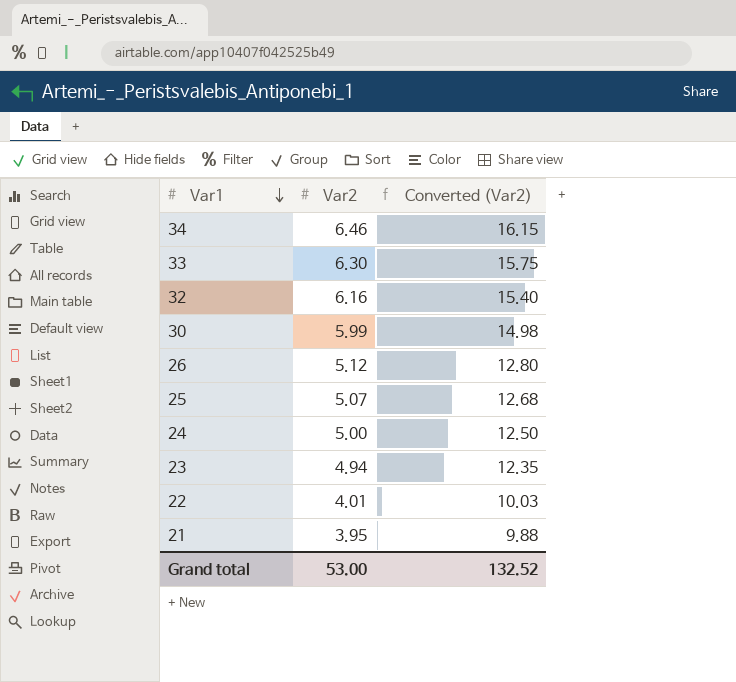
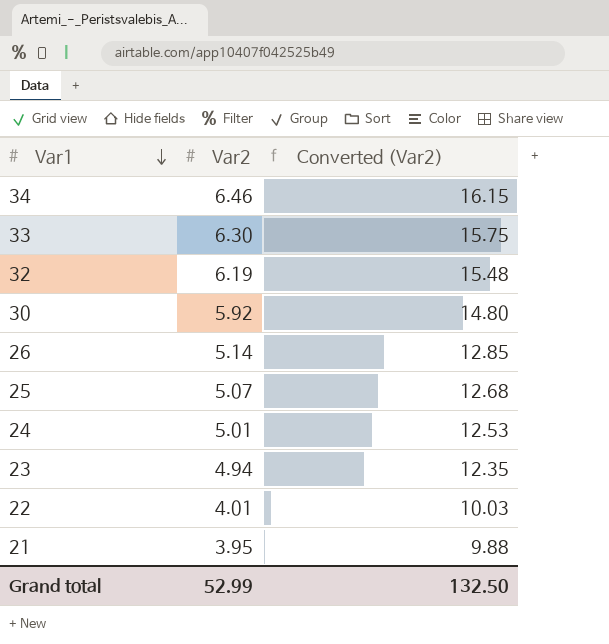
32 | Var2: 6.16 -> 6.19
32 | Converted (Var2): 15.40 -> 15.48
30 | Var2: 5.99 -> 5.92
30 | Converted (Var2): 14.98 -> 14.80
26 | Var2: 5.12 -> 5.14
26 | Converted (Var2): 12.80 -> 12.85
24 | Var2: 5.00 -> 5.01
24 | Converted (Var2): 12.50 -> 12.53
Grand total | Var2: 53.00 -> 52.99
Grand total | Converted (Var2): 132.52 -> 132.50

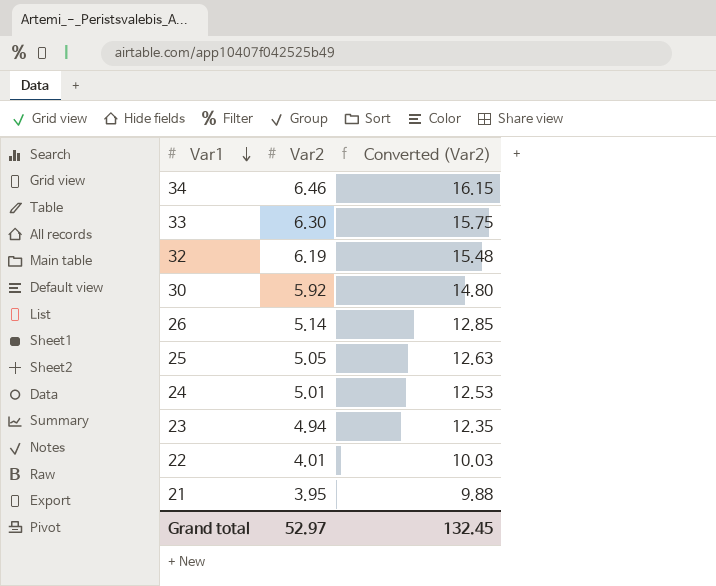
25 | Var2: 5.07 -> 5.05
25 | Converted (Var2): 12.68 -> 12.63
Grand total | Var2: 52.99 -> 52.97
Grand total | Converted (Var2): 132.50 -> 132.45

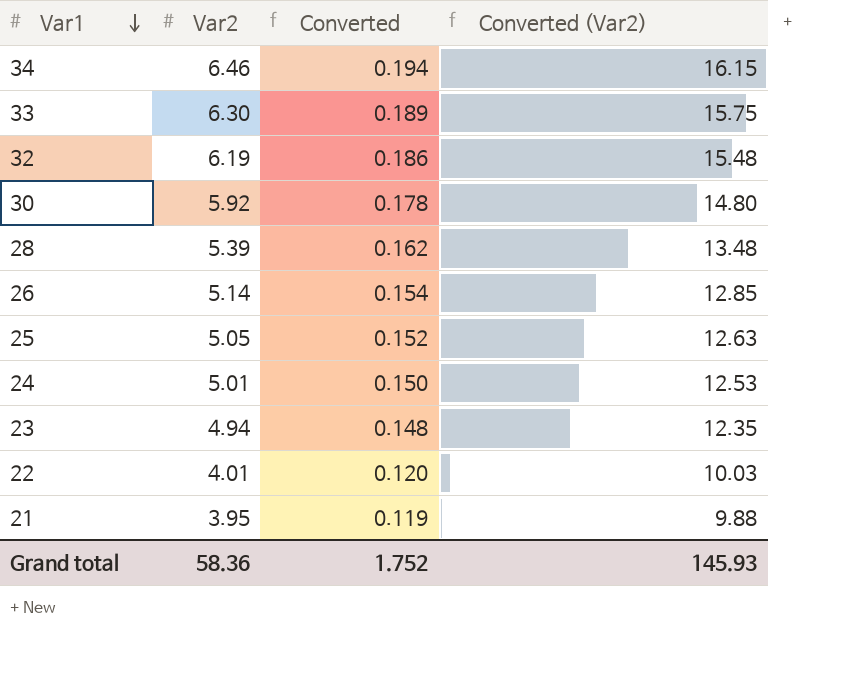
column Converted | formula: none -> [Var2] * 0.03
row 28: none -> 5.39 | 0.162 | 13.48
Grand total | Var2: 52.97 -> 58.36
Grand total | Converted (Var2): 132.45 -> 145.93

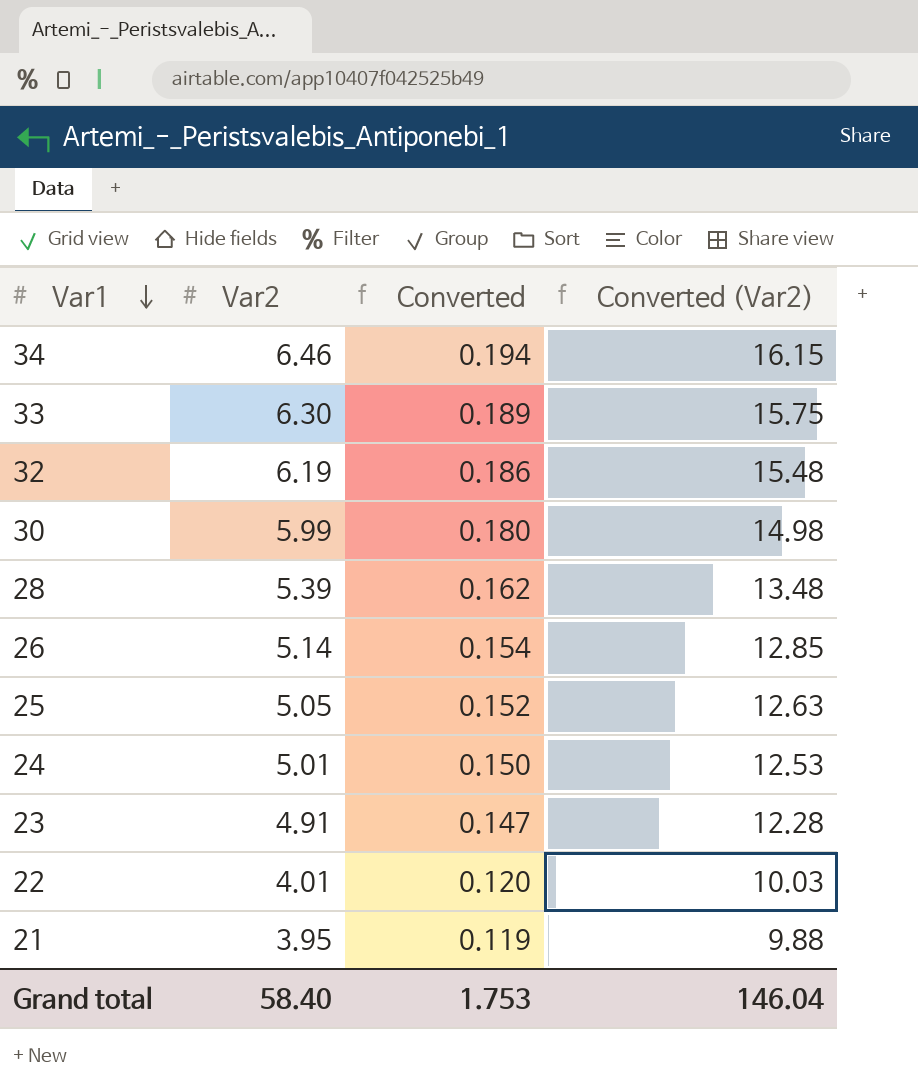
30 | Var2: 5.92 -> 5.99
30 | Converted: 0.178 -> 0.180
30 | Converted (Var2): 14.80 -> 14.98
23 | Var2: 4.94 -> 4.91
23 | Converted: 0.148 -> 0.147
23 | Converted (Var2): 12.35 -> 12.28
Grand total | Var2: 58.36 -> 58.40
Grand total | Converted: 1.752 -> 1.753
Grand total | Converted (Var2): 145.93 -> 146.04

